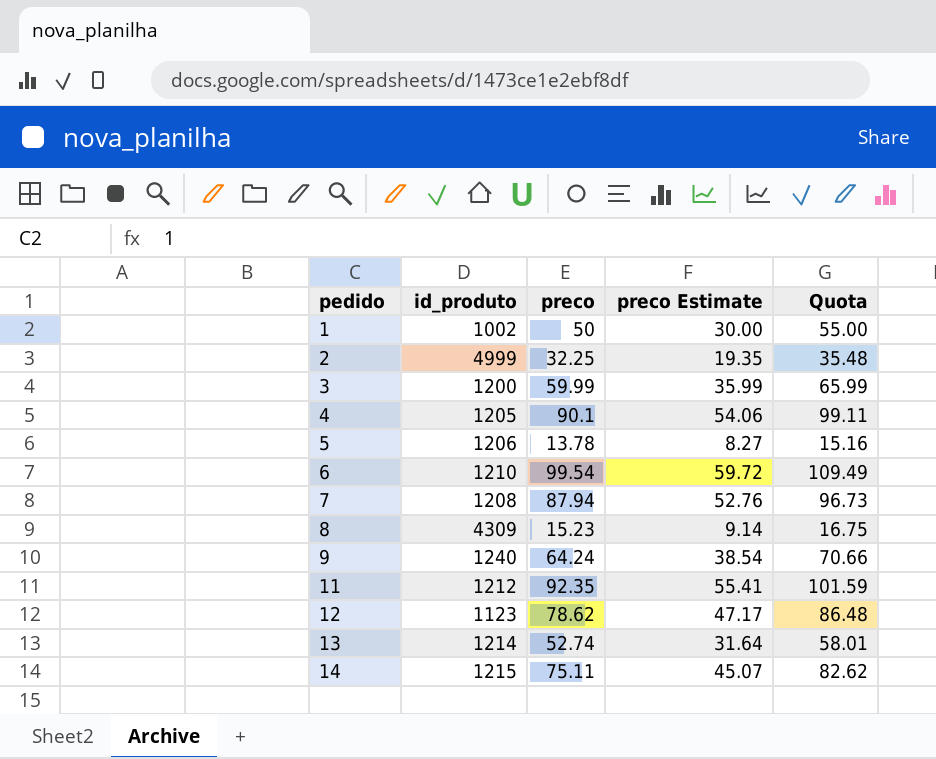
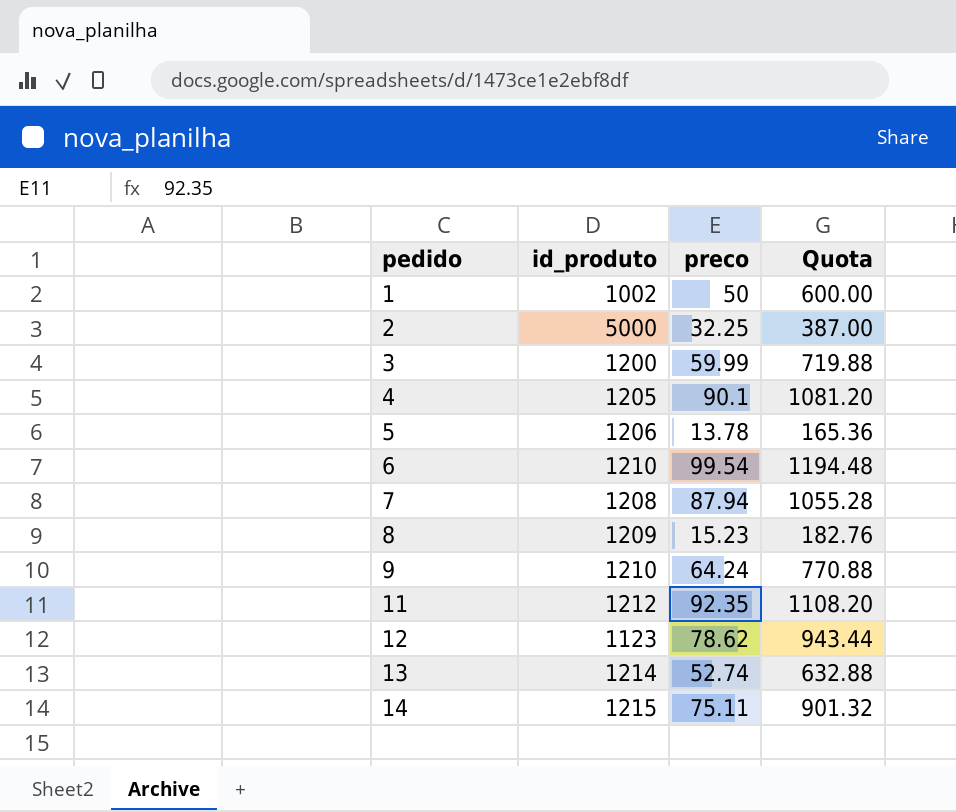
column preco Estimate | formula: [preco] * 0.6 -> none
column Quota | formula: [preco] * 1.1 -> [preco] * 12
2 | id_produto: 4999 -> 5000
8 | id_produto: 4309 -> 1209
9 | id_produto: 1240 -> 1210

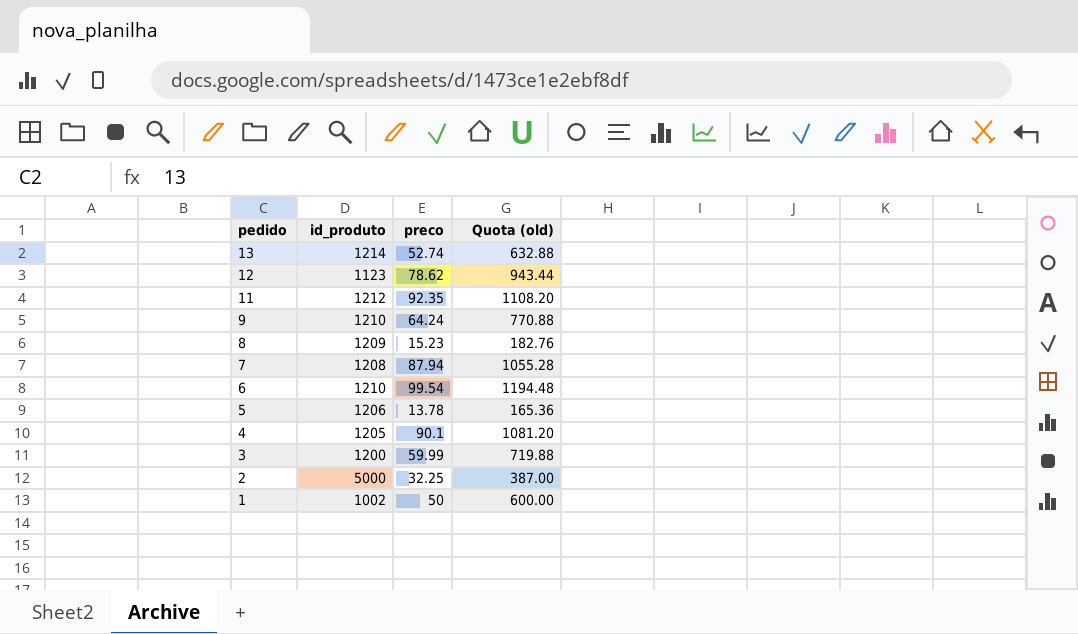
row order: pedido ascending -> pedido descending
column name: Quota -> Quota (old)
row 14: 1215 | 75.11 | 901.32 -> none

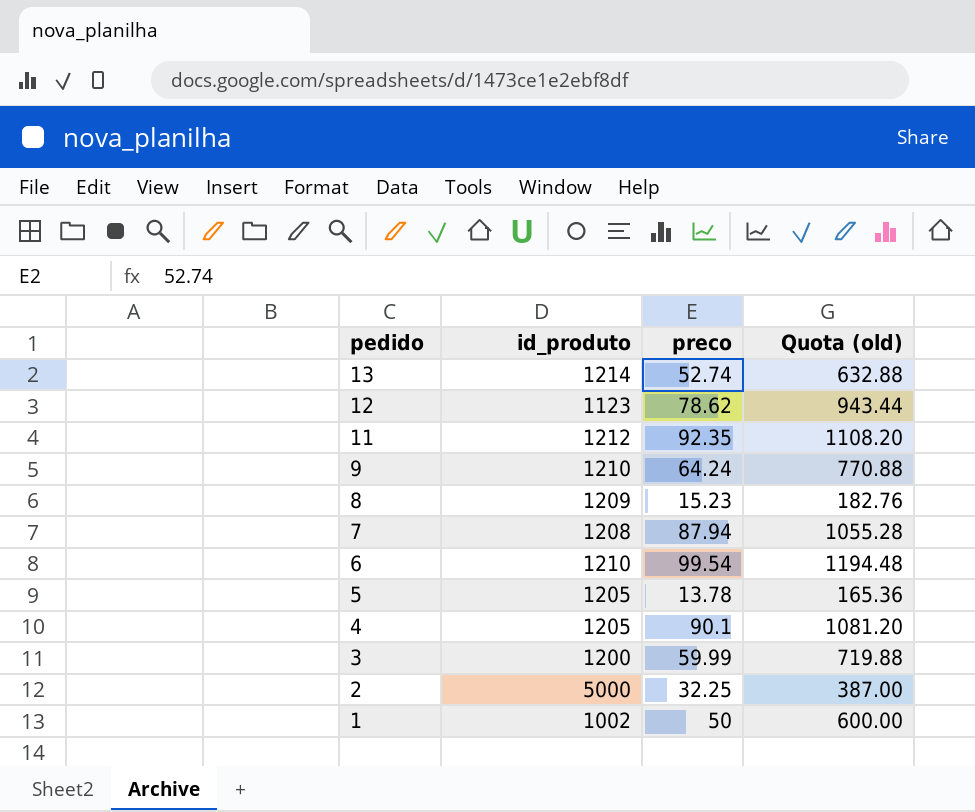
5 | id_produto: 1206 -> 1205

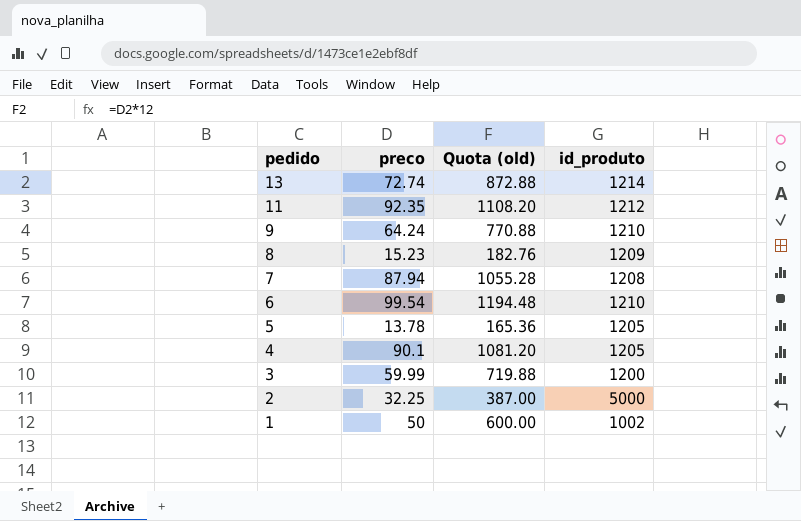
column id_produto | position: 2 -> 4
row 12: 1123 | 78.62 | 943.44 -> none
13 | preco: 52.74 -> 72.74
13 | Quota (old): 632.88 -> 872.88

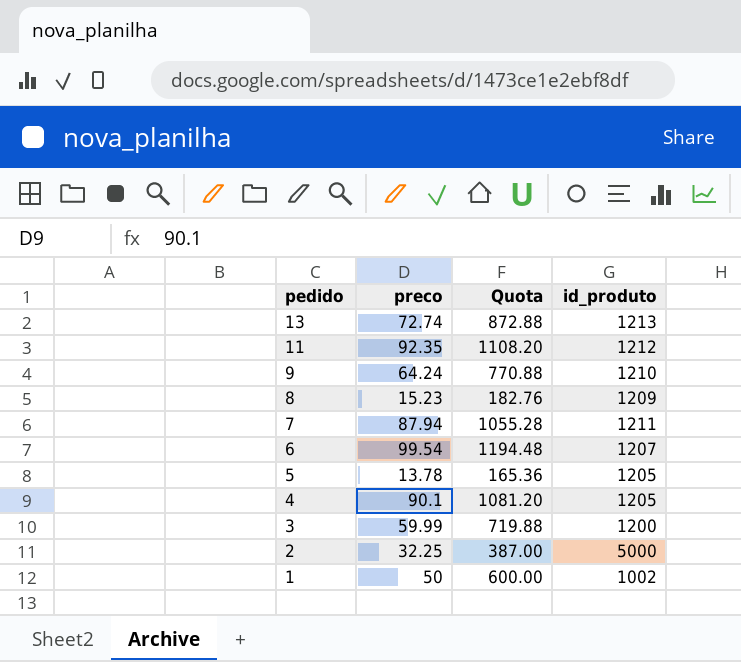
column name: Quota (old) -> Quota
13 | id_produto: 1214 -> 1213
7 | id_produto: 1208 -> 1211
6 | id_produto: 1210 -> 1207

